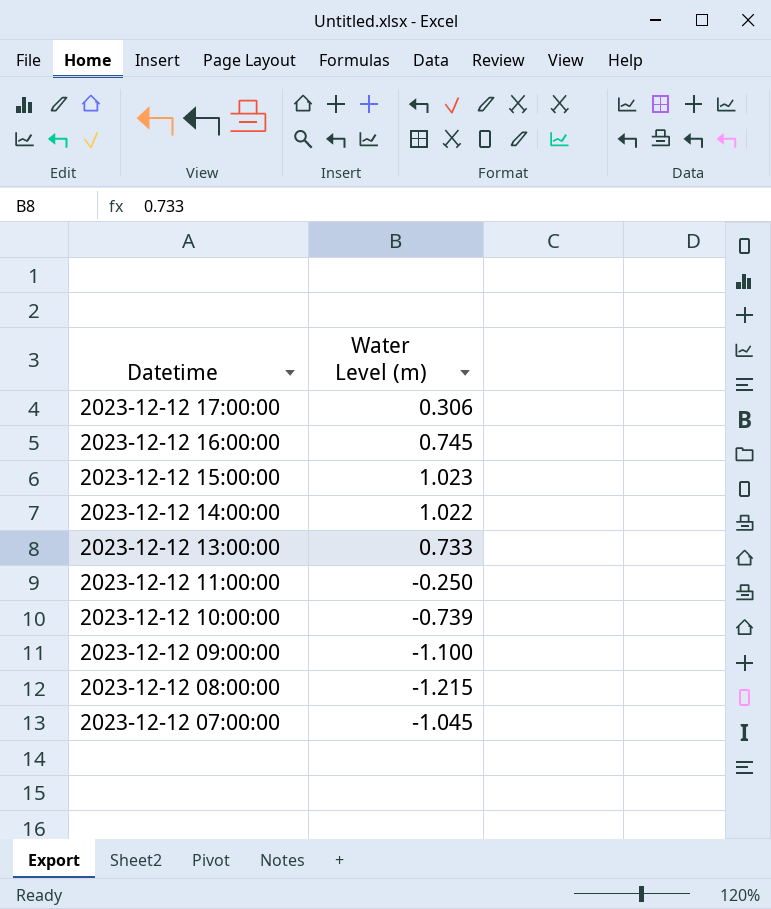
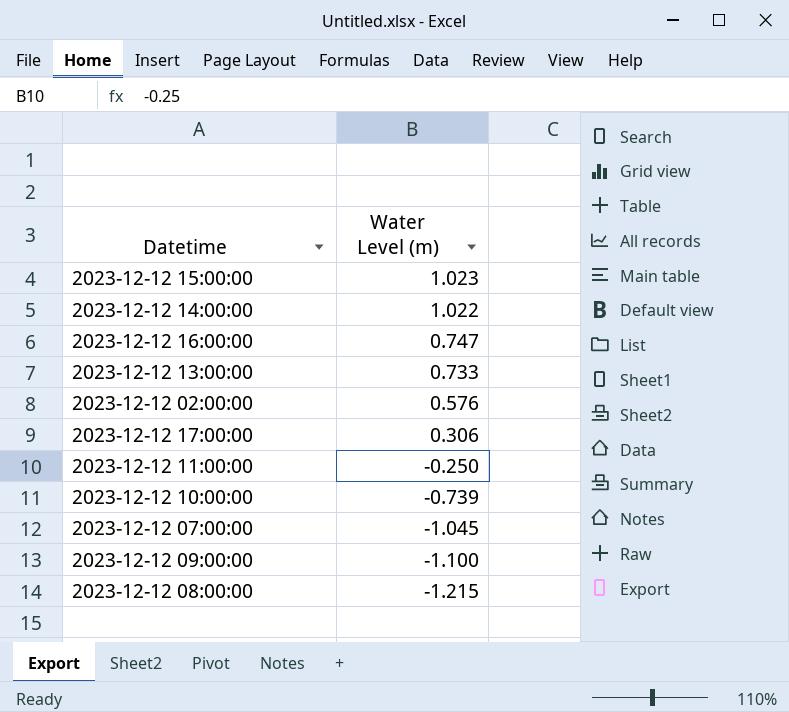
row order: Datetime descending -> Water Level (m) descending
2023-12-12 16:00:00 | Water Level (m): 0.745 -> 0.747
row 2023-12-12 02:00:00: none -> 0.576

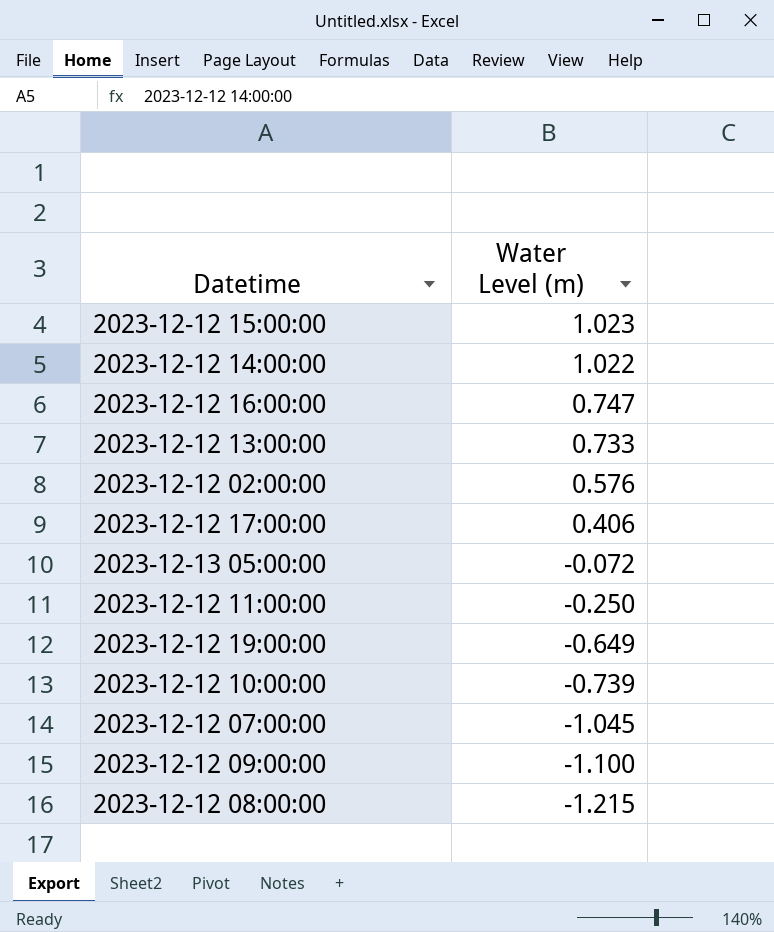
2023-12-12 17:00:00 | Water Level (m): 0.306 -> 0.406
row 2023-12-13 05:00:00: none -> -0.072
row 2023-12-12 19:00:00: none -> -0.649

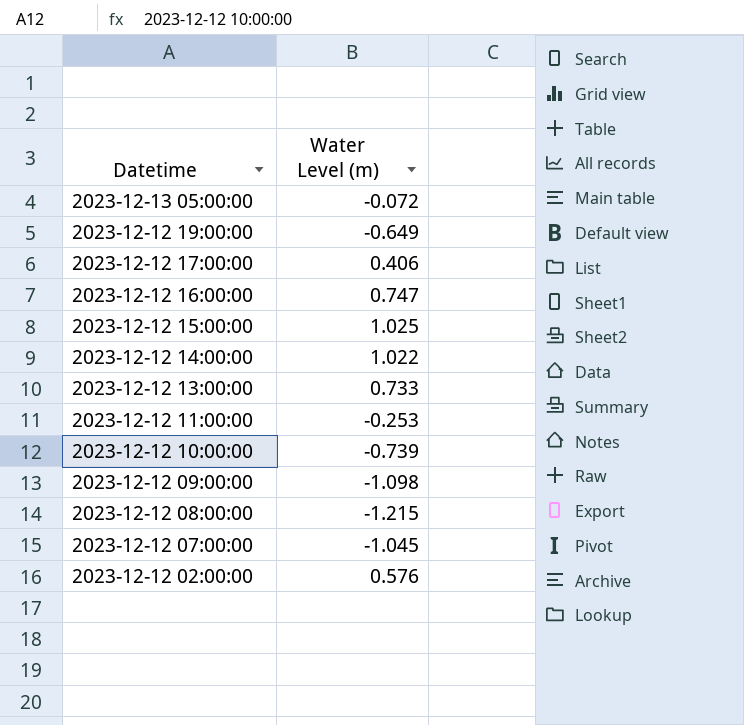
row order: Water Level (m) descending -> Datetime descending
2023-12-12 15:00:00 | Water Level (m): 1.023 -> 1.025
2023-12-12 11:00:00 | Water Level (m): -0.250 -> -0.253
2023-12-12 09:00:00 | Water Level (m): -1.100 -> -1.098

